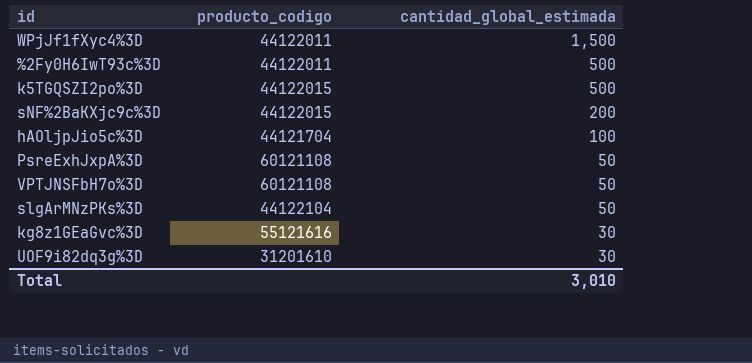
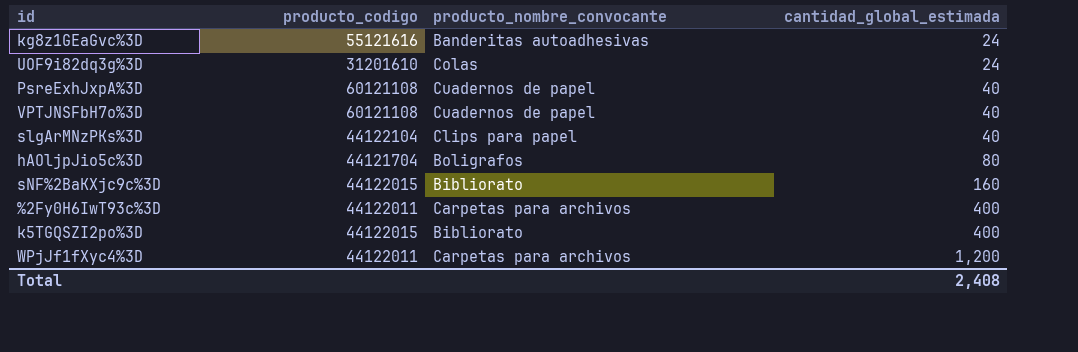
row order: cantidad_global_estimada descending -> cantidad_global_estimada ascending
column producto_nombre_convocante | position: none -> 3
kg8z1GEaGvc%3D | cantidad_global_estimada: 30 -> 24
UOF9i82dq3g%3D | cantidad_global_estimada: 30 -> 24
PsreExhJxpA%3D | cantidad_global_estimada: 50 -> 40
VPTJNSFbH7o%3D | cantidad_global_estimada: 50 -> 40
slgArMNzPKs%3D | cantidad_global_estimada: 50 -> 40
hAOljpJio5c%3D | cantidad_global_estimada: 100 -> 80
sNF%2BaKXjc9c%3D | cantidad_global_estimada: 200 -> 160
%2Fy0H6IwT93c%3D | cantidad_global_estimada: 500 -> 400
k5TGQSZI2po%3D | cantidad_global_estimada: 500 -> 400
WPjJf1fXyc4%3D | cantidad_global_estimada: 1,500 -> 1,200
Total | cantidad_global_estimada: 3,010 -> 2,408

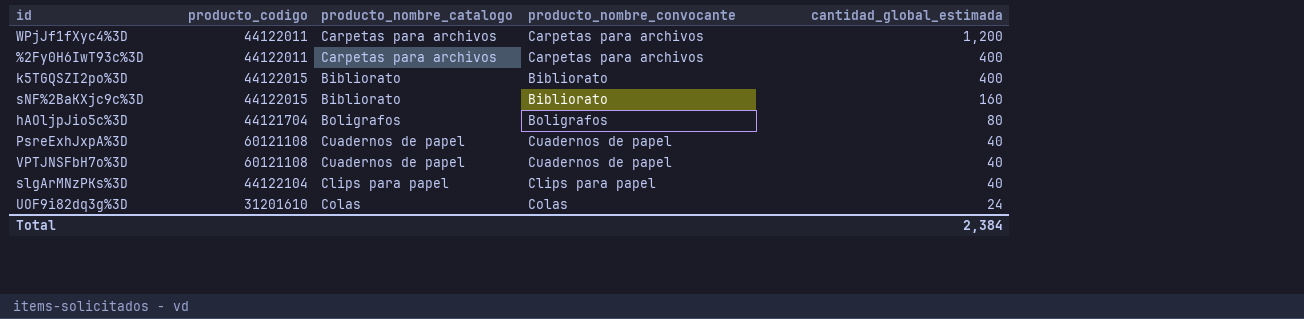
row order: cantidad_global_estimada ascending -> cantidad_global_estimada descending
column producto_nombre_catalogo | position: none -> 3
row kg8z1GEaGvc%3D: 55121616 | Banderitas autoadhesivas | 24 -> none
Total | cantidad_global_estimada: 2,408 -> 2,384

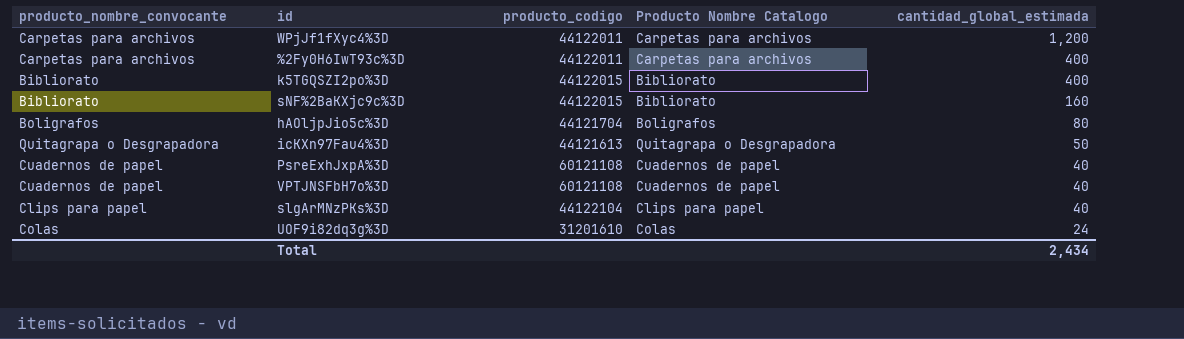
column producto_nombre_convocante | position: 4 -> 1
column name: producto_nombre_catalogo -> Producto Nombre Catalogo
row icKXn97Fau4%3D: none -> Quitagrapa o Desgrapadora | 44121613 | Quitagrapa o Desgrapadora | 50
Total | cantidad_global_estimada: 2,384 -> 2,434

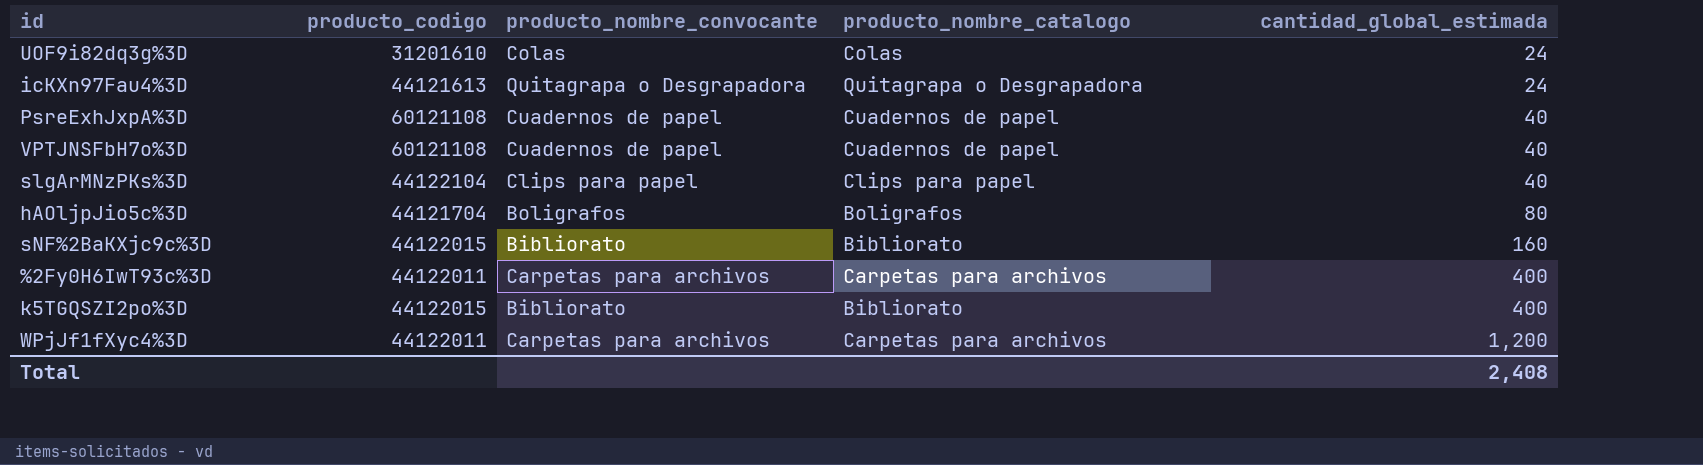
row order: cantidad_global_estimada descending -> cantidad_global_estimada ascending
column producto_nombre_convocante | position: 1 -> 3
column name: Producto Nombre Catalogo -> producto_nombre_catalogo
icKXn97Fau4%3D | cantidad_global_estimada: 50 -> 24
Total | cantidad_global_estimada: 2,434 -> 2,408

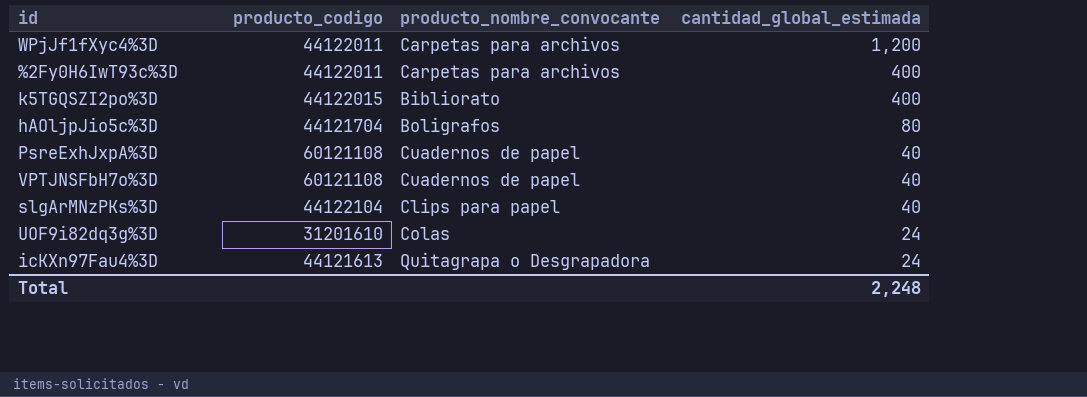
row order: cantidad_global_estimada ascending -> cantidad_global_estimada descending
column producto_nombre_catalogo | position: 4 -> none
row sNF%2BaKXjc9c%3D: 44122015 | Bibliorato | Bibliorato | 160 -> none
Total | cantidad_global_estimada: 2,408 -> 2,248

